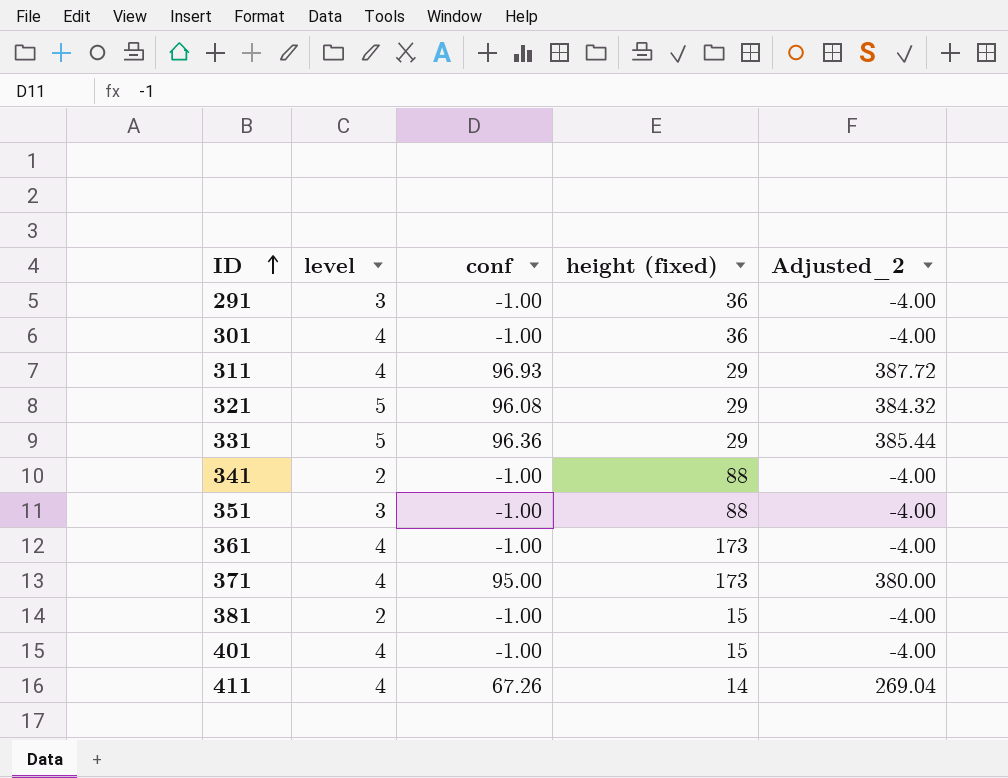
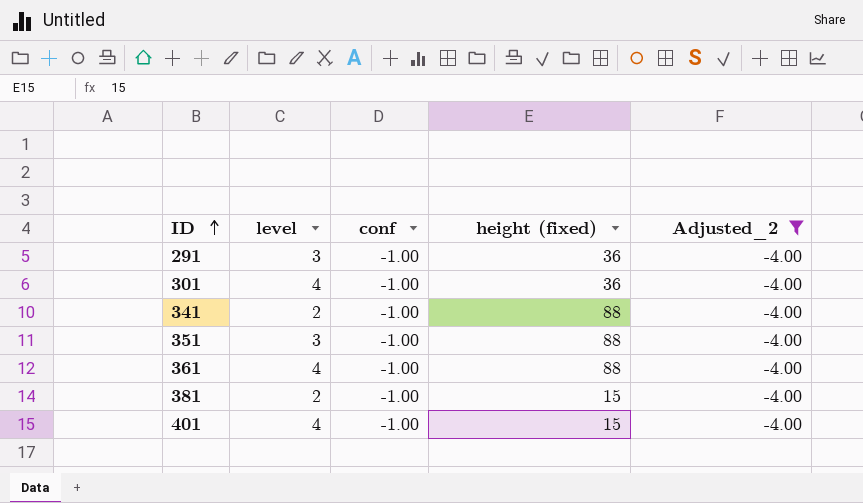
filter: none -> Adjusted_2 = -4.00
361 | height (fixed): 173 -> 88

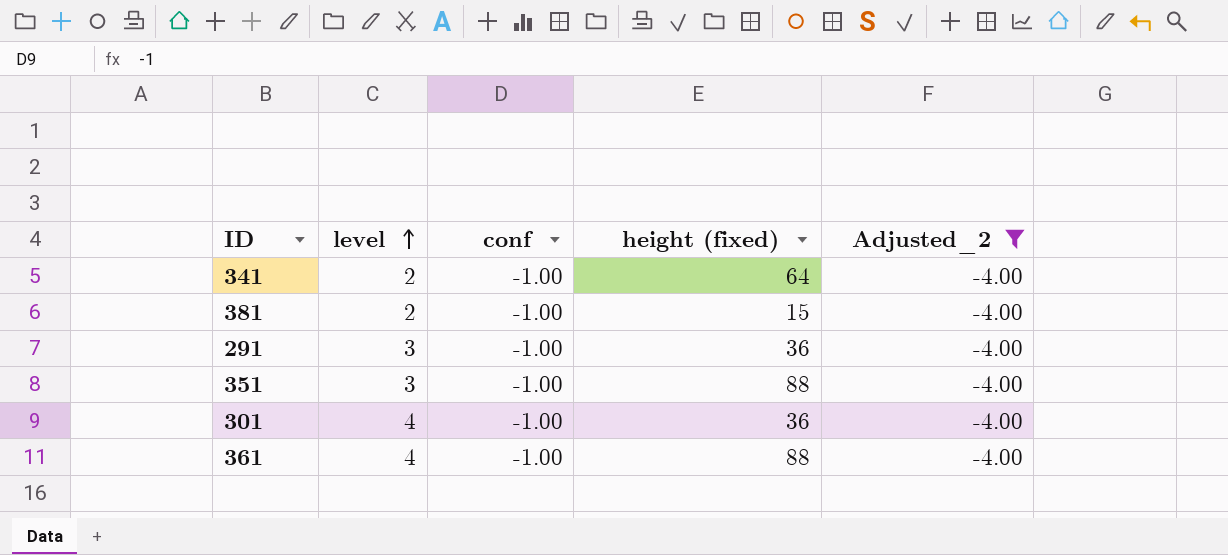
row order: ID ascending -> level ascending
row 401: 4 | -1.00 | 15 | -4.00 -> none
341 | height (fixed): 88 -> 64

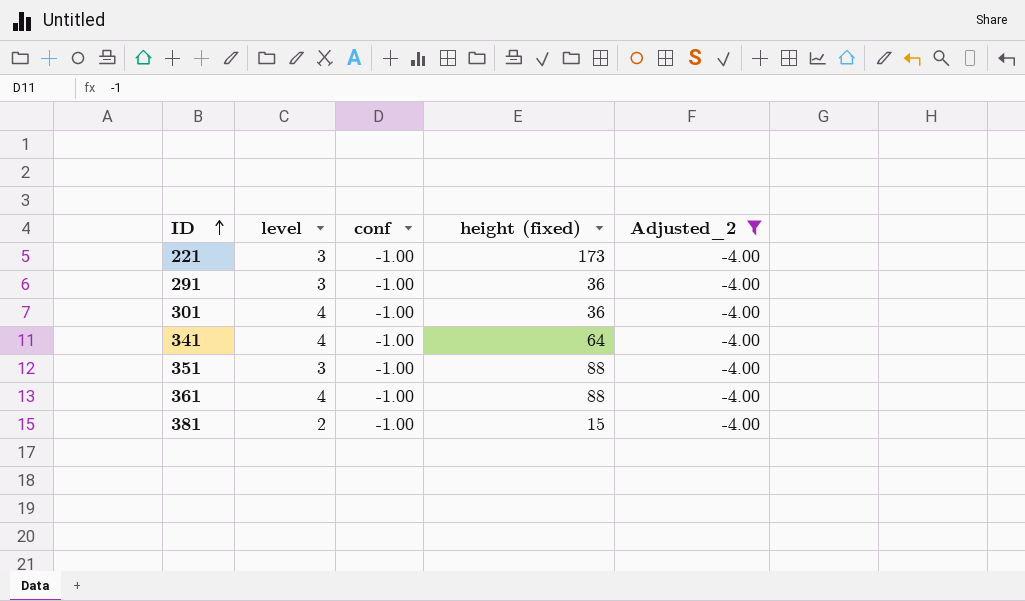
row order: level ascending -> ID ascending
row 221: none -> 3 | -1.00 | 173 | -4.00
341 | level: 2 -> 4

